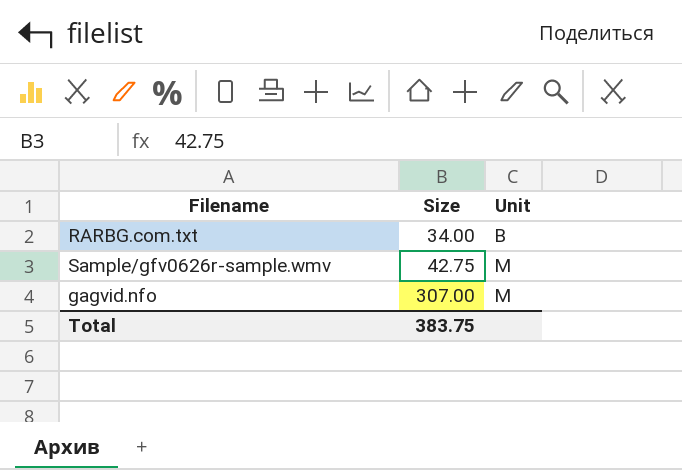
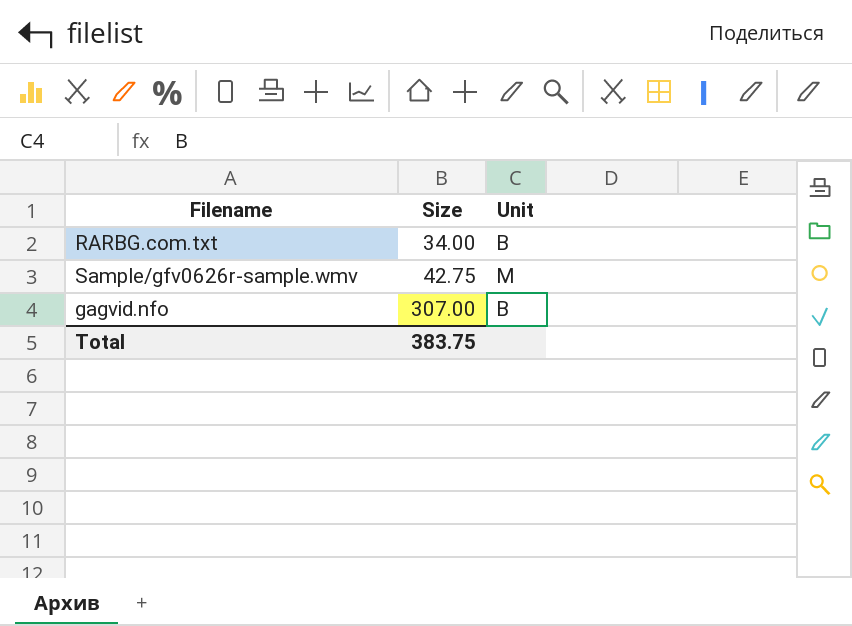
gagvid.nfo | Unit: M -> B

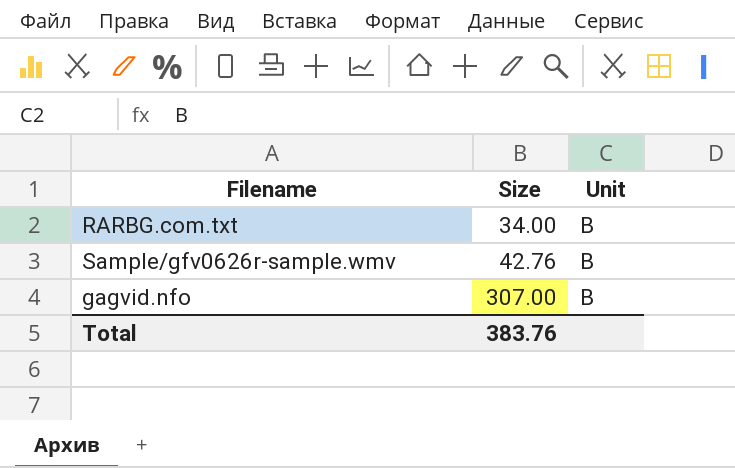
Sample/gfv0626r-sample.wmv | Size: 42.75 -> 42.76
Sample/gfv0626r-sample.wmv | Unit: M -> B
Total | Size: 383.75 -> 383.76

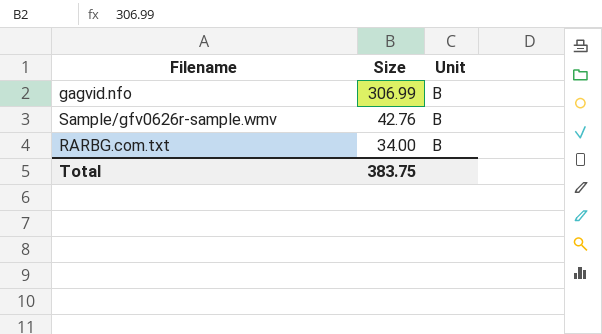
row order: Size ascending -> Size descending
gagvid.nfo | Size: 307.00 -> 306.99
Total | Size: 383.76 -> 383.75

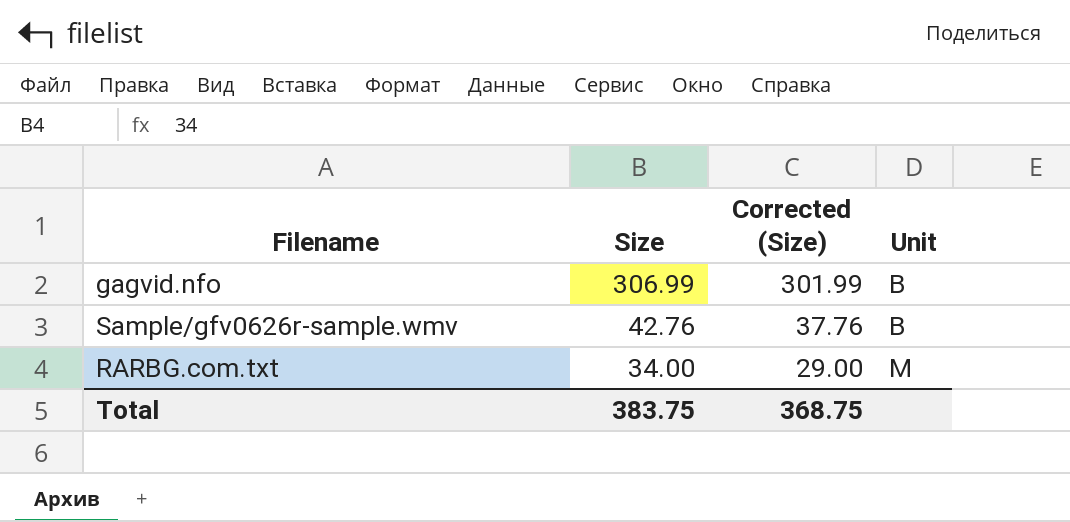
column Corrected (Size) | formula: none -> [Size] - 5
RARBG.com.txt | Unit: B -> M

